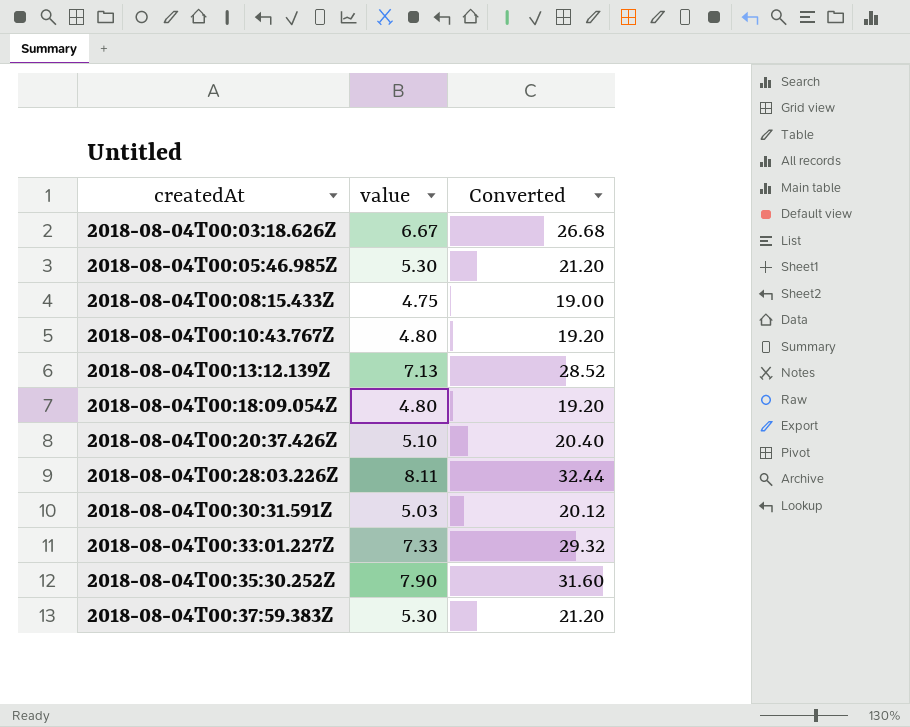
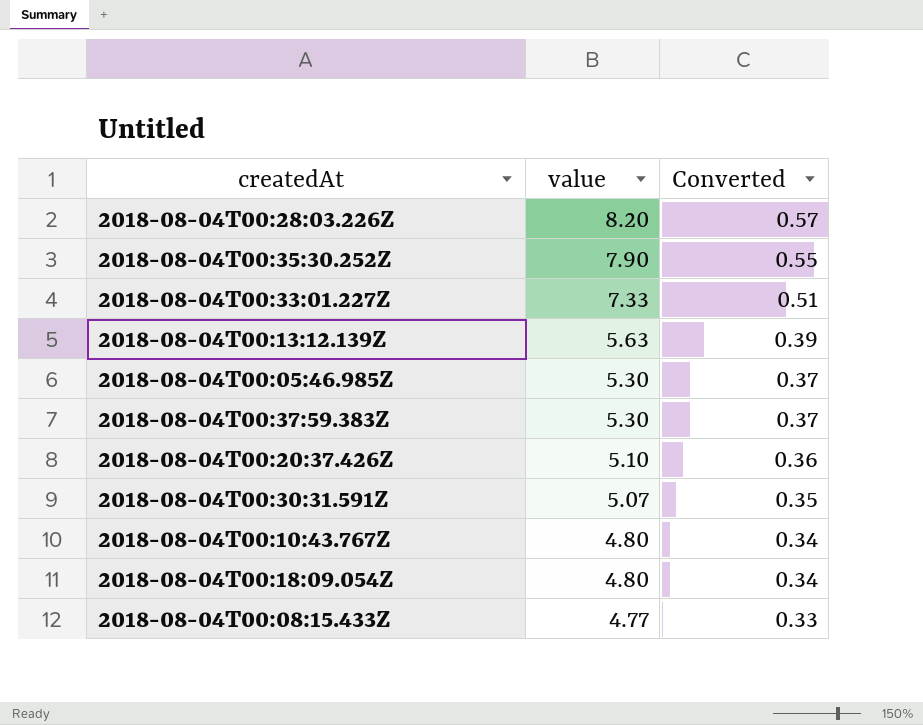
row order: createdAt ascending -> value descending
column Converted | formula: [value] * 4 -> [value] * 0.07
row 2018-08-04T00:03:18.626Z: 6.67 | 26.68 -> none
2018-08-04T00:28:03.226Z | value: 8.11 -> 8.20
2018-08-04T00:13:12.139Z | value: 7.13 -> 5.63
2018-08-04T00:30:31.591Z | value: 5.03 -> 5.07
2018-08-04T00:08:15.433Z | value: 4.75 -> 4.77

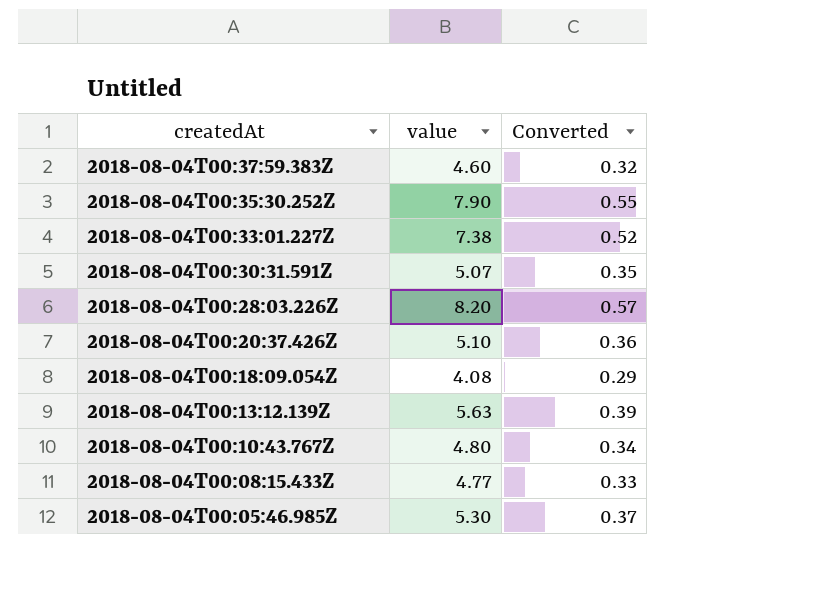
row order: value descending -> createdAt descending
2018-08-04T00:37:59.383Z | value: 5.30 -> 4.60
2018-08-04T00:37:59.383Z | Converted: 0.37 -> 0.32
2018-08-04T00:33:01.227Z | value: 7.33 -> 7.38
2018-08-04T00:33:01.227Z | Converted: 0.51 -> 0.52
2018-08-04T00:18:09.054Z | value: 4.80 -> 4.08
2018-08-04T00:18:09.054Z | Converted: 0.34 -> 0.29

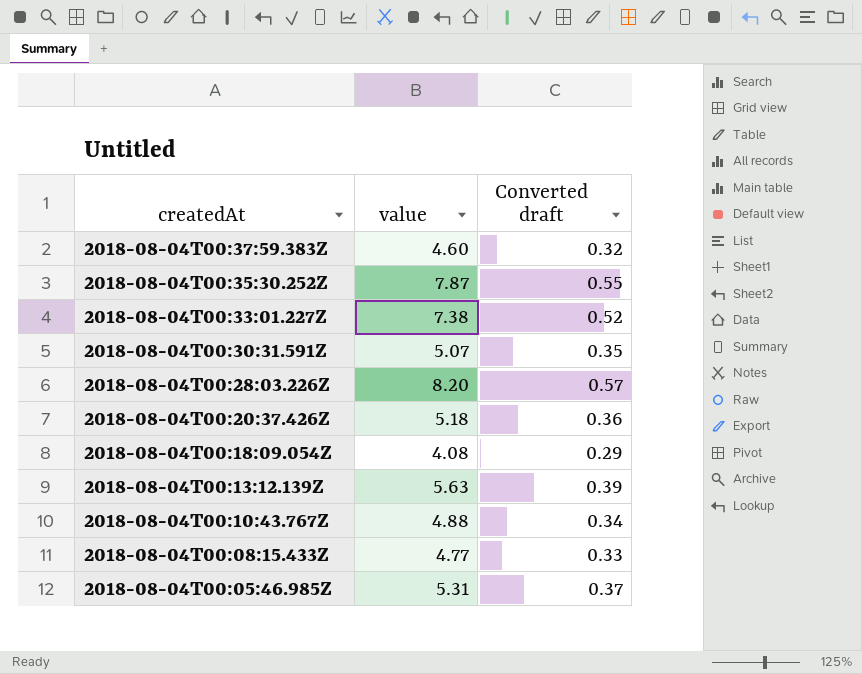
column name: Converted -> Converted draft
2018-08-04T00:35:30.252Z | value: 7.90 -> 7.87
2018-08-04T00:20:37.426Z | value: 5.10 -> 5.18
2018-08-04T00:10:43.767Z | value: 4.80 -> 4.88
2018-08-04T00:05:46.985Z | value: 5.30 -> 5.31

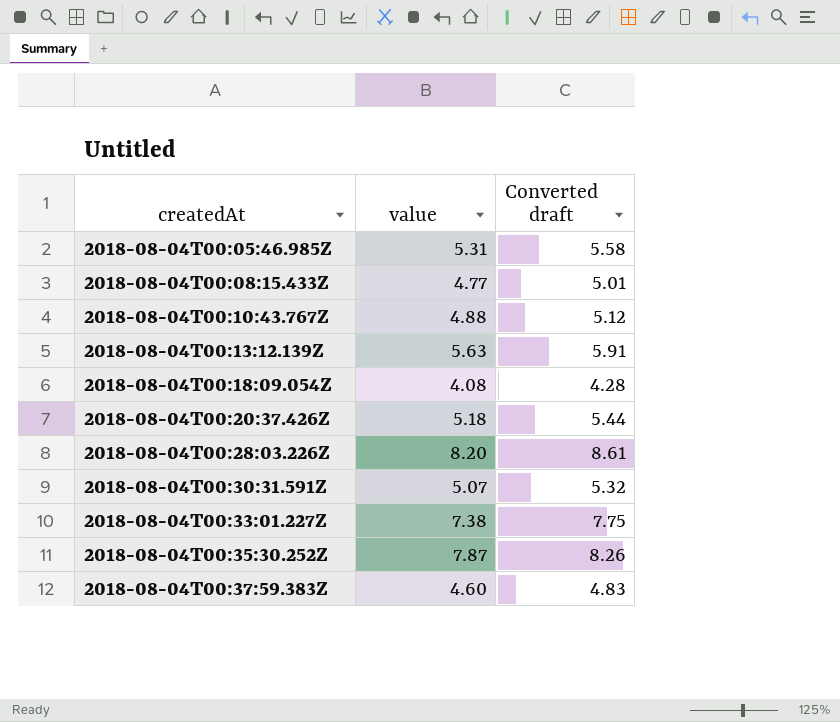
row order: createdAt descending -> createdAt ascending
column Converted draft | formula: [value] * 0.07 -> [value] * 1.05

